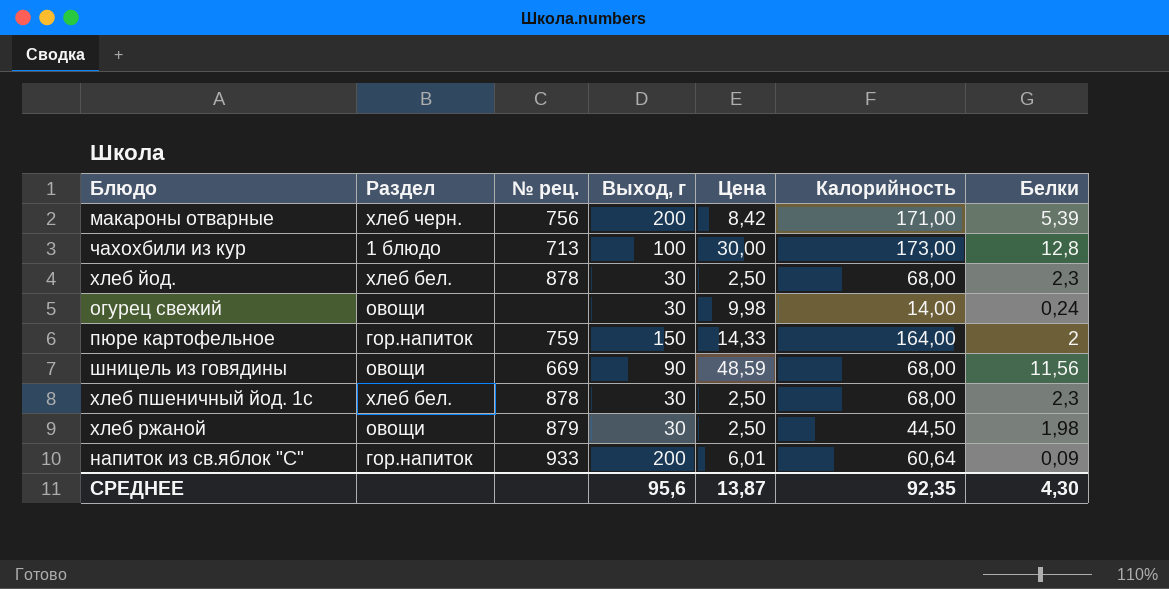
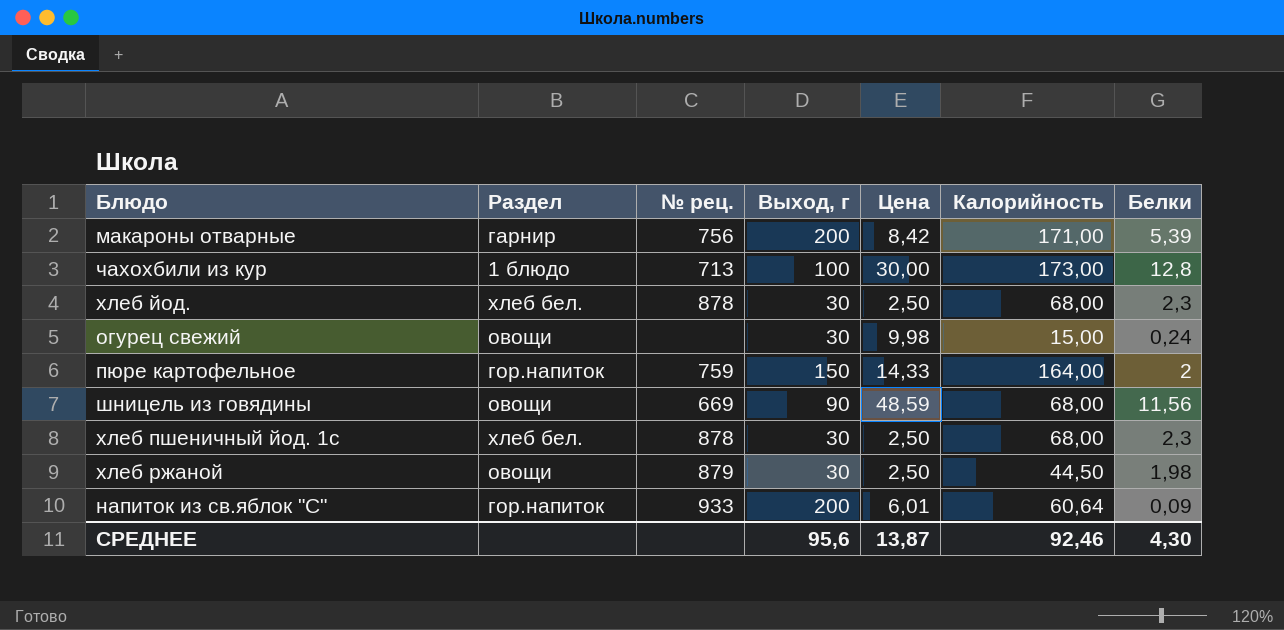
макароны отварные | Раздел: хлеб черн. -> гарнир
огурец свежий | Калорийность: 14,00 -> 15,00
СРЕДНЕЕ | Калорийность: 92,35 -> 92,46

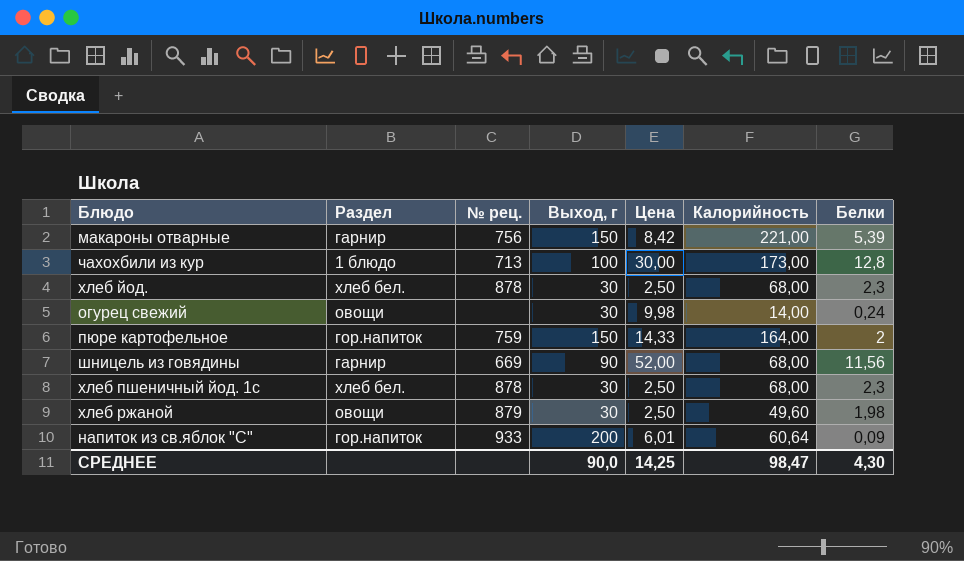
макароны отварные | Выход, г: 200 -> 150
макароны отварные | Калорийность: 171,00 -> 221,00
огурец свежий | Калорийность: 15,00 -> 14,00
шницель из говядины | Раздел: овощи -> гарнир
шницель из говядины | Цена: 48,59 -> 52,00
хлеб ржаной | Калорийность: 44,50 -> 49,60
СРЕДНЕЕ | Выход, г: 95,6 -> 90,0
СРЕДНЕЕ | Цена: 13,87 -> 14,25
СРЕДНЕЕ | Калорийность: 92,46 -> 98,47

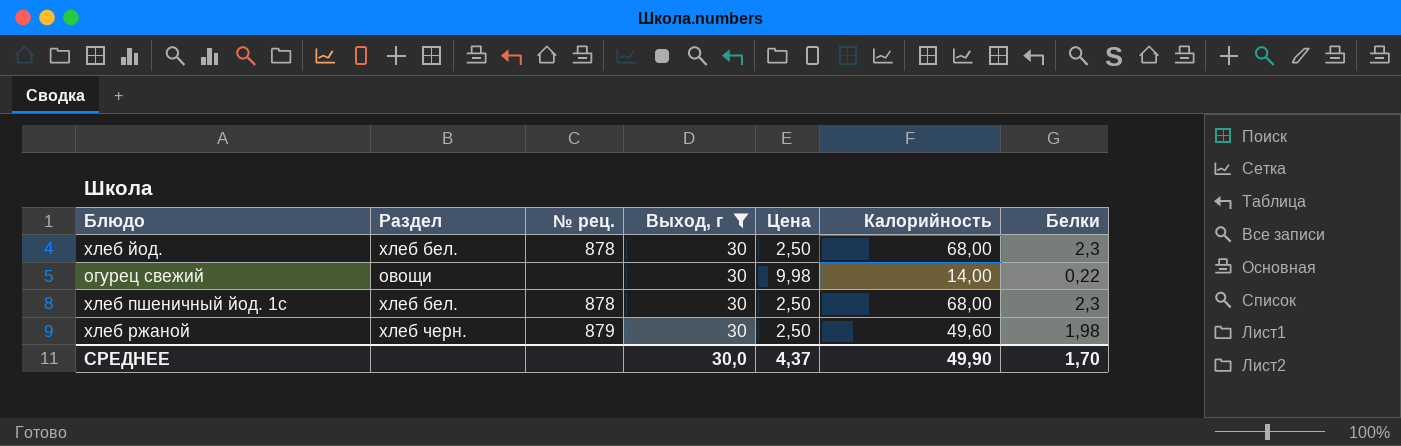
filter: none -> Выход, г = 30
огурец свежий | Белки: 0,24 -> 0,22
хлеб ржаной | Раздел: овощи -> хлеб черн.
СРЕДНЕЕ | Выход, г: 90,0 -> 30,0
СРЕДНЕЕ | Цена: 14,25 -> 4,37
СРЕДНЕЕ | Калорийность: 98,47 -> 49,90
СРЕДНЕЕ | Белки: 4,30 -> 1,70

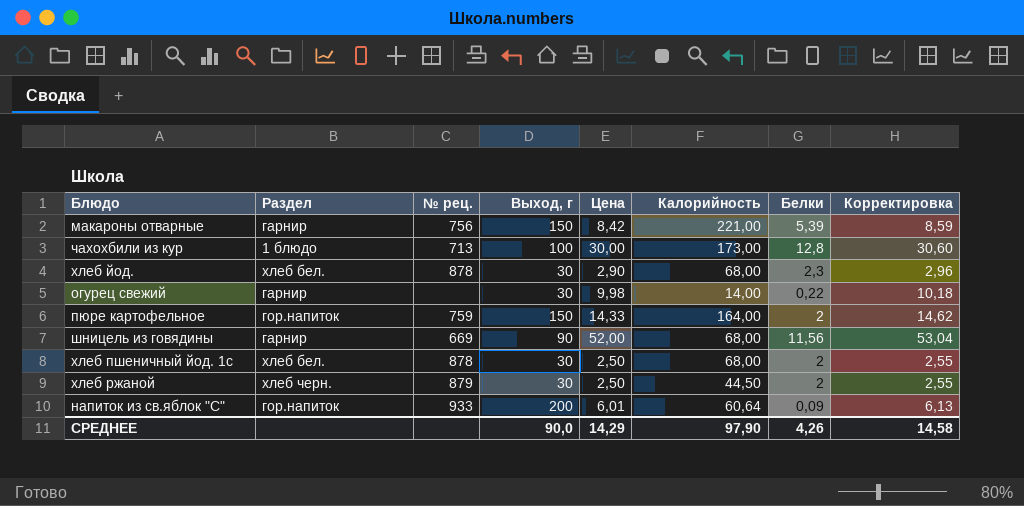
filter: Выход, г = 30 -> none
column Корректировка | formula: none -> [Цена] * 1,02
хлеб йод. | Цена: 2,50 -> 2,90
огурец свежий | Раздел: овощи -> гарнир
хлеб пшеничный йод. 1с | Белки: 2,3 -> 2
хлеб ржаной | Калорийность: 49,60 -> 44,50
хлеб ржаной | Белки: 1,98 -> 2
СРЕДНЕЕ | Выход, г: 30,0 -> 90,0
СРЕДНЕЕ | Цена: 4,37 -> 14,29
СРЕДНЕЕ | Калорийность: 49,90 -> 97,90
СРЕДНЕЕ | Белки: 1,70 -> 4,26

